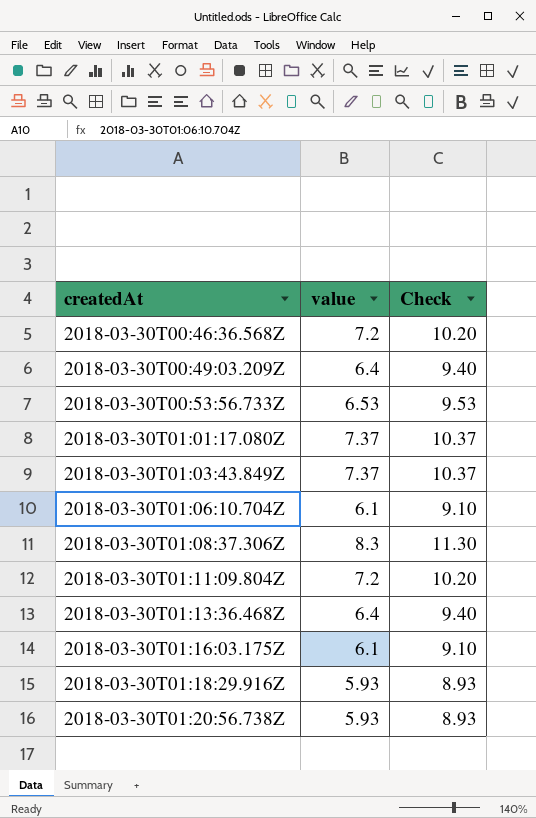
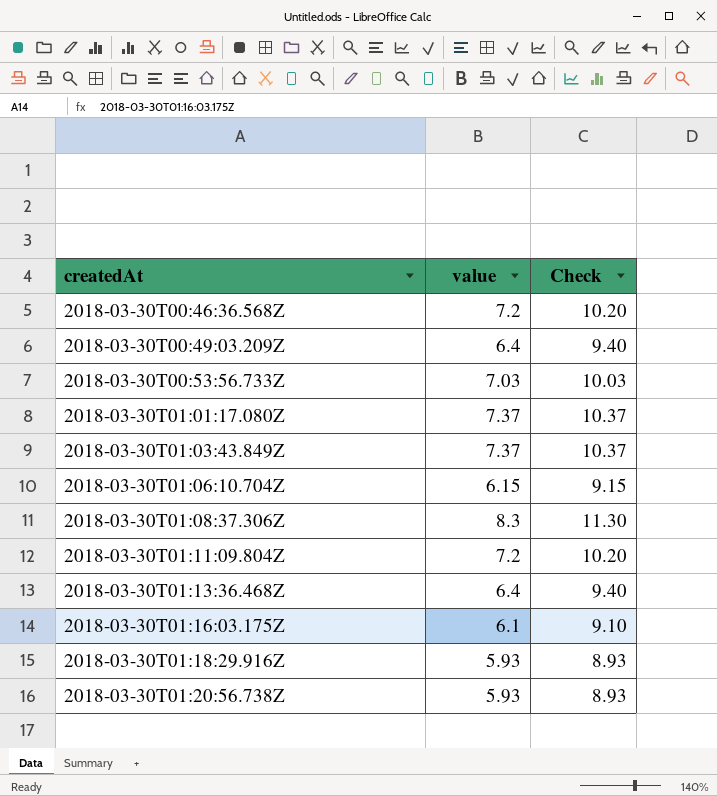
2018-03-30T00:53:56.733Z | value: 6.53 -> 7.03
2018-03-30T00:53:56.733Z | Check: 9.53 -> 10.03
2018-03-30T01:06:10.704Z | value: 6.1 -> 6.15
2018-03-30T01:06:10.704Z | Check: 9.10 -> 9.15

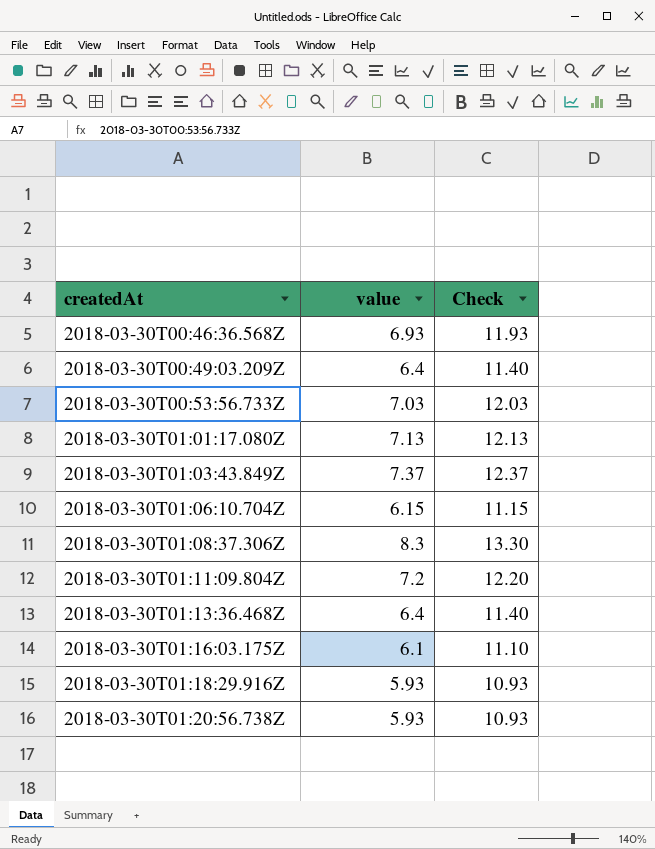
column Check | formula: [value] + 3 -> [value] + 5
2018-03-30T00:46:36.568Z | value: 7.2 -> 6.93
2018-03-30T01:01:17.080Z | value: 7.37 -> 7.13

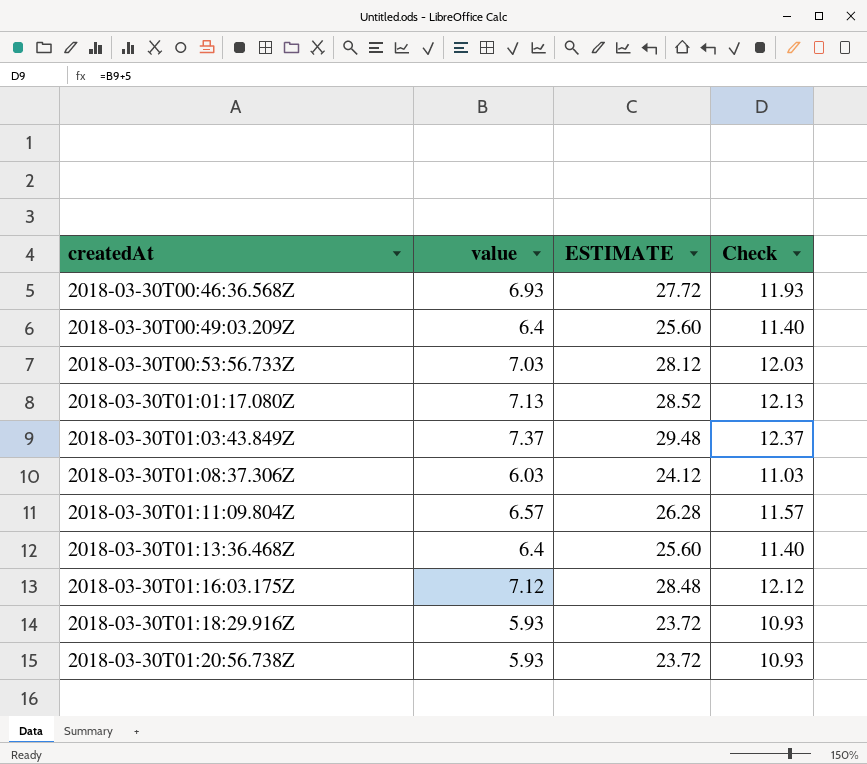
column ESTIMATE | formula: none -> [value] * 4
row 2018-03-30T01:06:10.704Z: 6.15 | 11.15 -> none
2018-03-30T01:08:37.306Z | value: 8.3 -> 6.03
2018-03-30T01:08:37.306Z | Check: 13.30 -> 11.03
2018-03-30T01:11:09.804Z | value: 7.2 -> 6.57
2018-03-30T01:11:09.804Z | Check: 12.20 -> 11.57
2018-03-30T01:16:03.175Z | value: 6.1 -> 7.12
2018-03-30T01:16:03.175Z | Check: 11.10 -> 12.12

